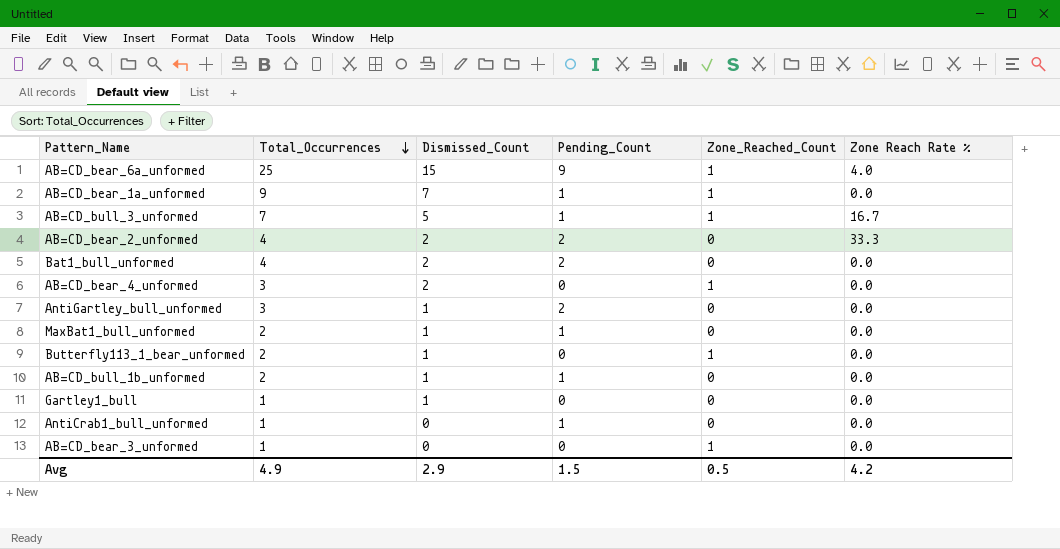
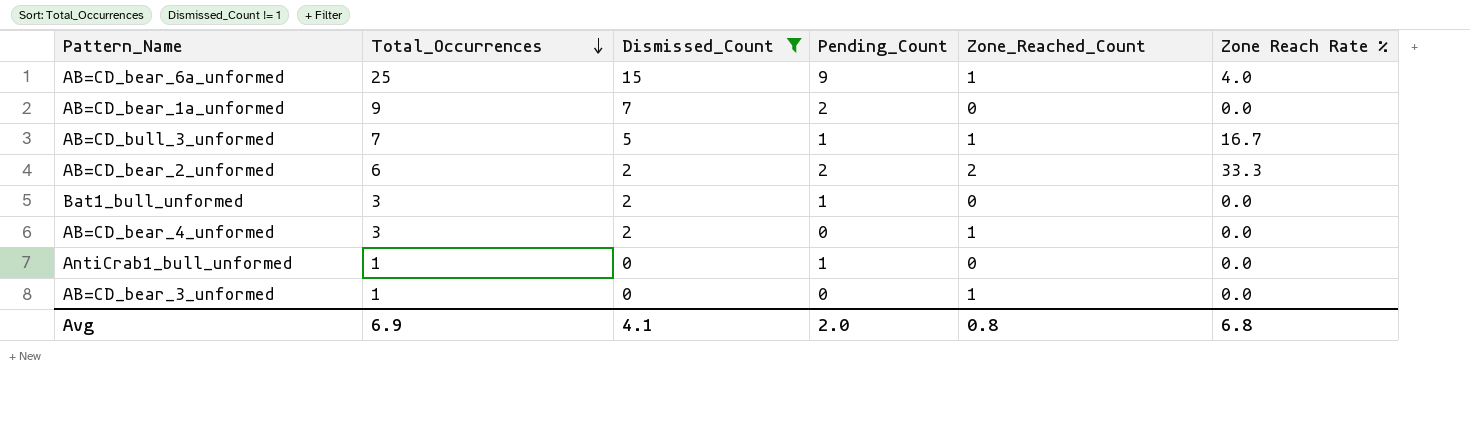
filter: none -> Dismissed_Count != 1
AB=CD_bear_1a_unformed | Pending_Count: 1 -> 2
AB=CD_bear_1a_unformed | Zone_Reached_Count: 1 -> 0
AB=CD_bear_2_unformed | Total_Occurrences: 4 -> 6
AB=CD_bear_2_unformed | Zone_Reached_Count: 0 -> 2
Bat1_bull_unformed | Total_Occurrences: 4 -> 3
Bat1_bull_unformed | Pending_Count: 2 -> 1
Avg | Total_Occurrences: 4.9 -> 6.9
Avg | Dismissed_Count: 2.9 -> 4.1
Avg | Pending_Count: 1.5 -> 2.0
Avg | Zone_Reached_Count: 0.5 -> 0.8
Avg | Zone Reach Rate %: 4.2 -> 6.8

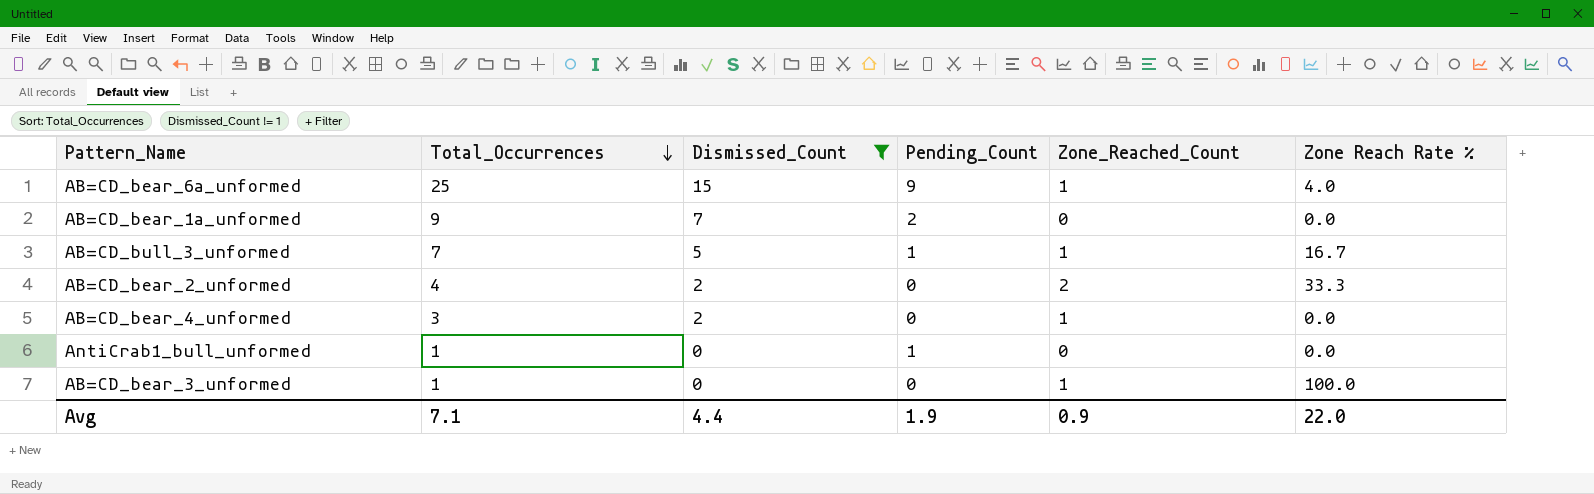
row Bat1_bull_unformed: 3 | 2 | 1 | 0 | 0.0 -> none
AB=CD_bear_2_unformed | Total_Occurrences: 6 -> 4
AB=CD_bear_2_unformed | Pending_Count: 2 -> 0
AB=CD_bear_3_unformed | Zone Reach Rate %: 0.0 -> 100.0
Avg | Total_Occurrences: 6.9 -> 7.1
Avg | Dismissed_Count: 4.1 -> 4.4
Avg | Pending_Count: 2.0 -> 1.9
Avg | Zone_Reached_Count: 0.8 -> 0.9
Avg | Zone Reach Rate %: 6.8 -> 22.0

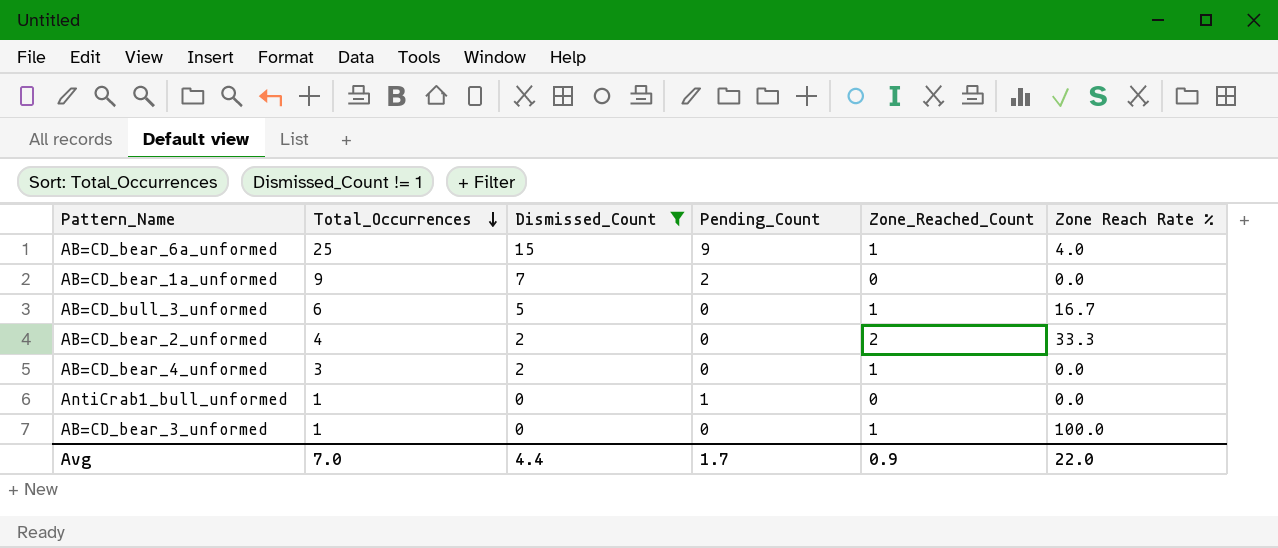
AB=CD_bull_3_unformed | Total_Occurrences: 7 -> 6
AB=CD_bull_3_unformed | Pending_Count: 1 -> 0
Avg | Total_Occurrences: 7.1 -> 7.0
Avg | Pending_Count: 1.9 -> 1.7

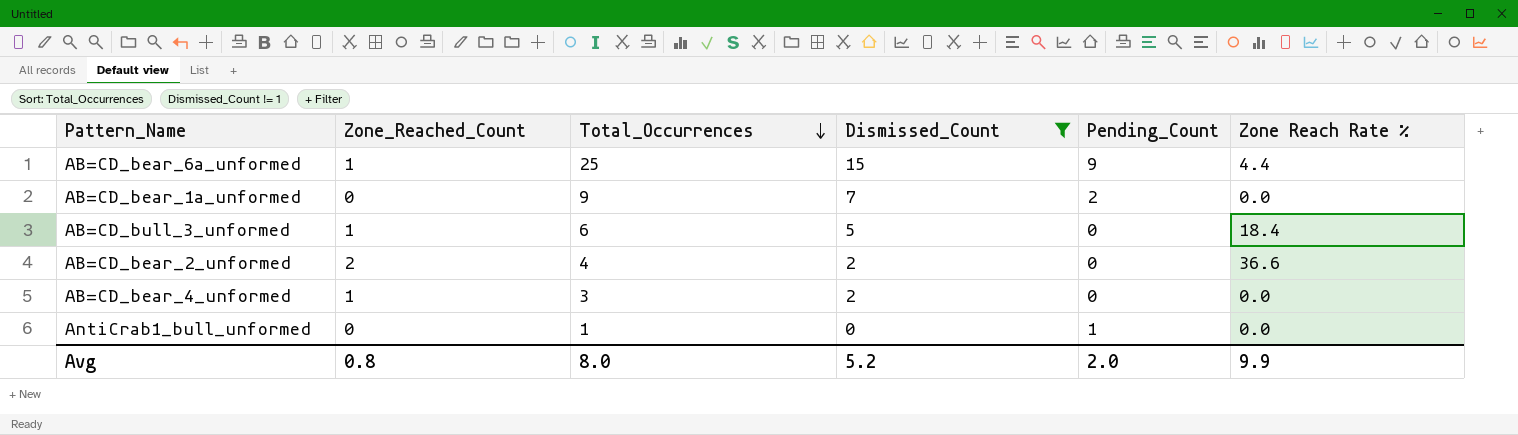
column Zone_Reached_Count | position: 5 -> 2
row AB=CD_bear_3_unformed: 1 | 0 | 0 | 1 | 100.0 -> none
AB=CD_bear_6a_unformed | Zone Reach Rate %: 4.0 -> 4.4
AB=CD_bull_3_unformed | Zone Reach Rate %: 16.7 -> 18.4
AB=CD_bear_2_unformed | Zone Reach Rate %: 33.3 -> 36.6
Avg | Zone_Reached_Count: 0.9 -> 0.8
Avg | Total_Occurrences: 7.0 -> 8.0
Avg | Dismissed_Count: 4.4 -> 5.2
Avg | Pending_Count: 1.7 -> 2.0
Avg | Zone Reach Rate %: 22.0 -> 9.9

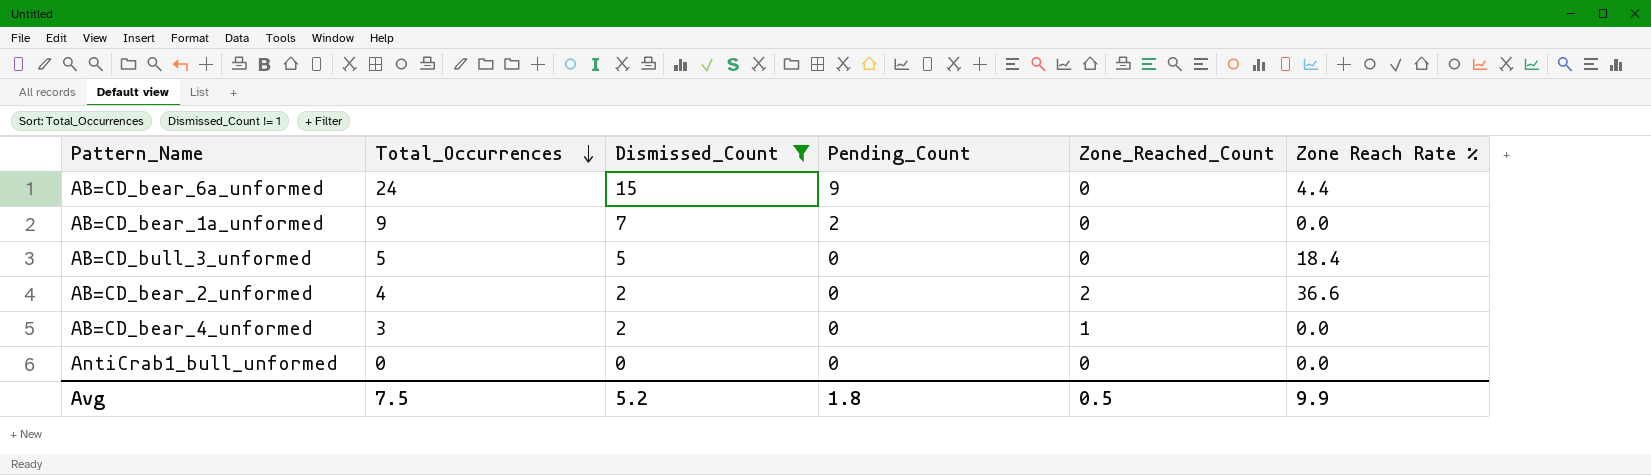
column Zone_Reached_Count | position: 2 -> 5
AB=CD_bear_6a_unformed | Total_Occurrences: 25 -> 24
AB=CD_bear_6a_unformed | Zone_Reached_Count: 1 -> 0
AB=CD_bull_3_unformed | Total_Occurrences: 6 -> 5
AB=CD_bull_3_unformed | Zone_Reached_Count: 1 -> 0
AntiCrab1_bull_unformed | Total_Occurrences: 1 -> 0
AntiCrab1_bull_unformed | Pending_Count: 1 -> 0
Avg | Total_Occurrences: 8.0 -> 7.5
Avg | Pending_Count: 2.0 -> 1.8
Avg | Zone_Reached_Count: 0.8 -> 0.5

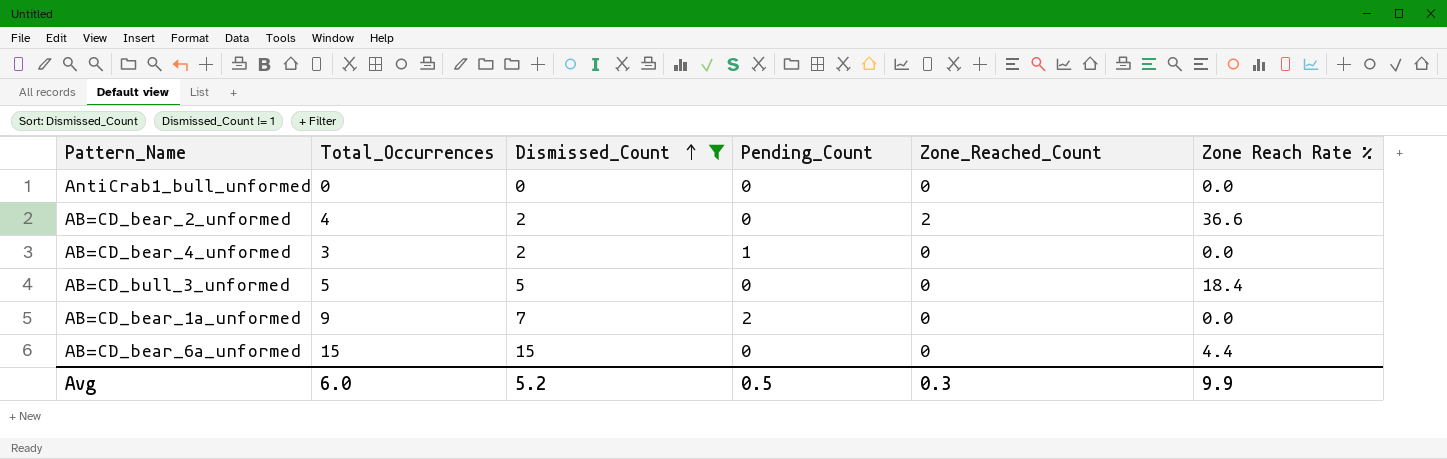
row order: Total_Occurrences descending -> Dismissed_Count ascending
AB=CD_bear_4_unformed | Pending_Count: 0 -> 1
AB=CD_bear_4_unformed | Zone_Reached_Count: 1 -> 0
AB=CD_bear_6a_unformed | Total_Occurrences: 24 -> 15
AB=CD_bear_6a_unformed | Pending_Count: 9 -> 0
Avg | Total_Occurrences: 7.5 -> 6.0
Avg | Pending_Count: 1.8 -> 0.5
Avg | Zone_Reached_Count: 0.5 -> 0.3

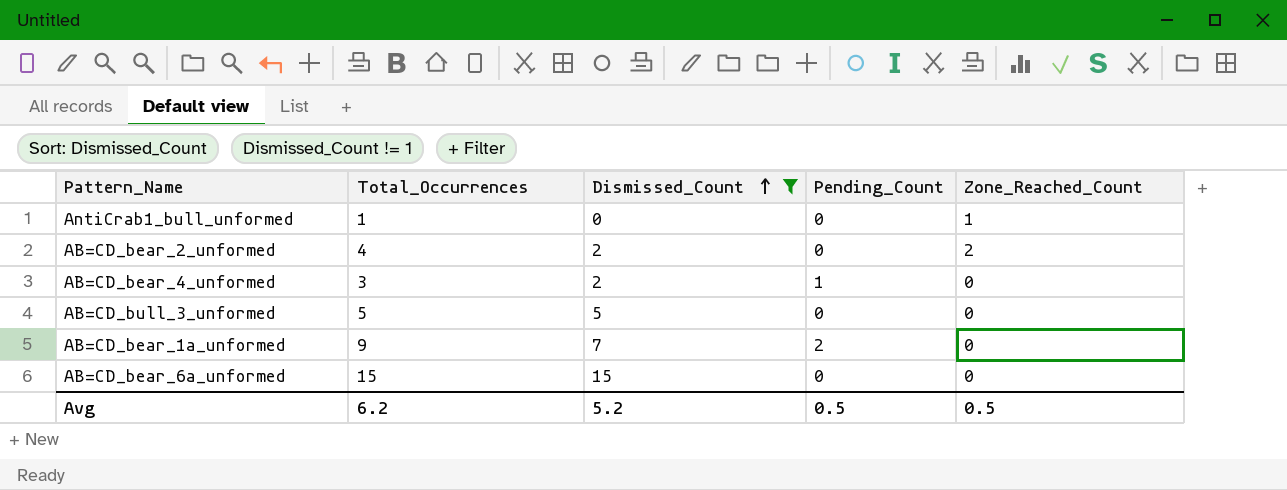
column Zone Reach Rate % | position: 6 -> none
AntiCrab1_bull_unformed | Total_Occurrences: 0 -> 1
AntiCrab1_bull_unformed | Zone_Reached_Count: 0 -> 1
Avg | Total_Occurrences: 6.0 -> 6.2
Avg | Zone_Reached_Count: 0.3 -> 0.5

